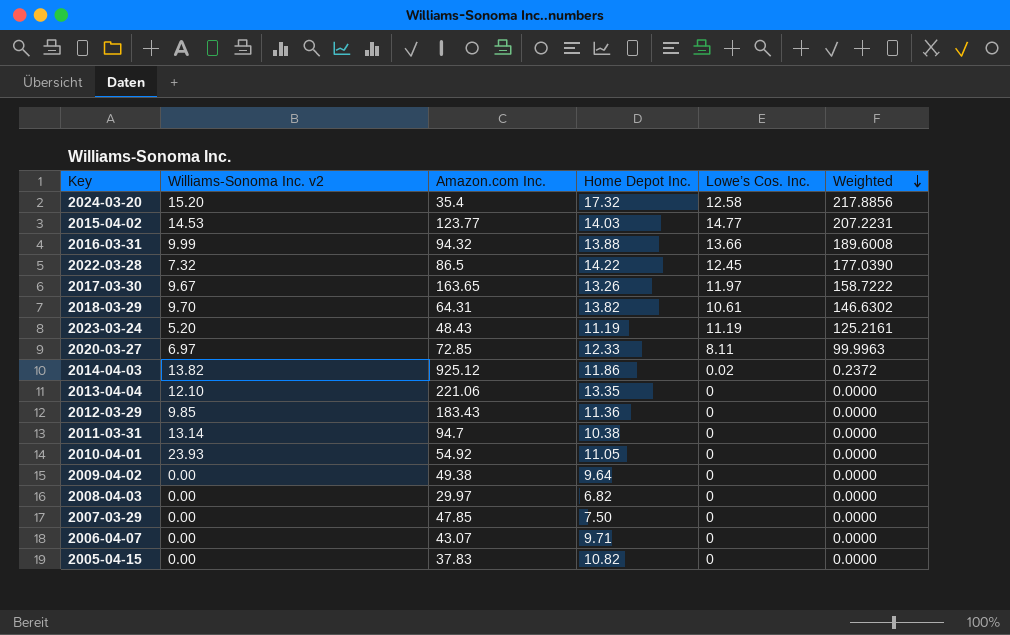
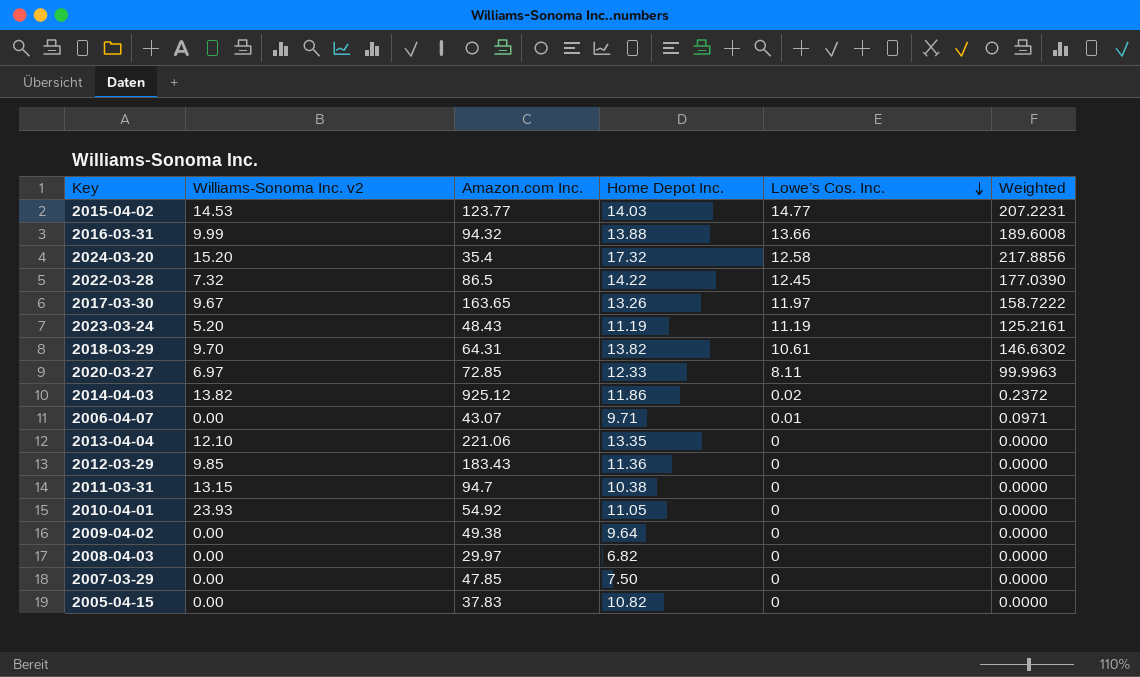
row order: Weighted descending -> Lowe’s Cos. Inc. descending
2006-04-07 | Lowe’s Cos. Inc.: 0 -> 0.01
2006-04-07 | Weighted: 0.0000 -> 0.0971
2011-03-31 | Williams-Sonoma Inc. v2: 13.14 -> 13.15

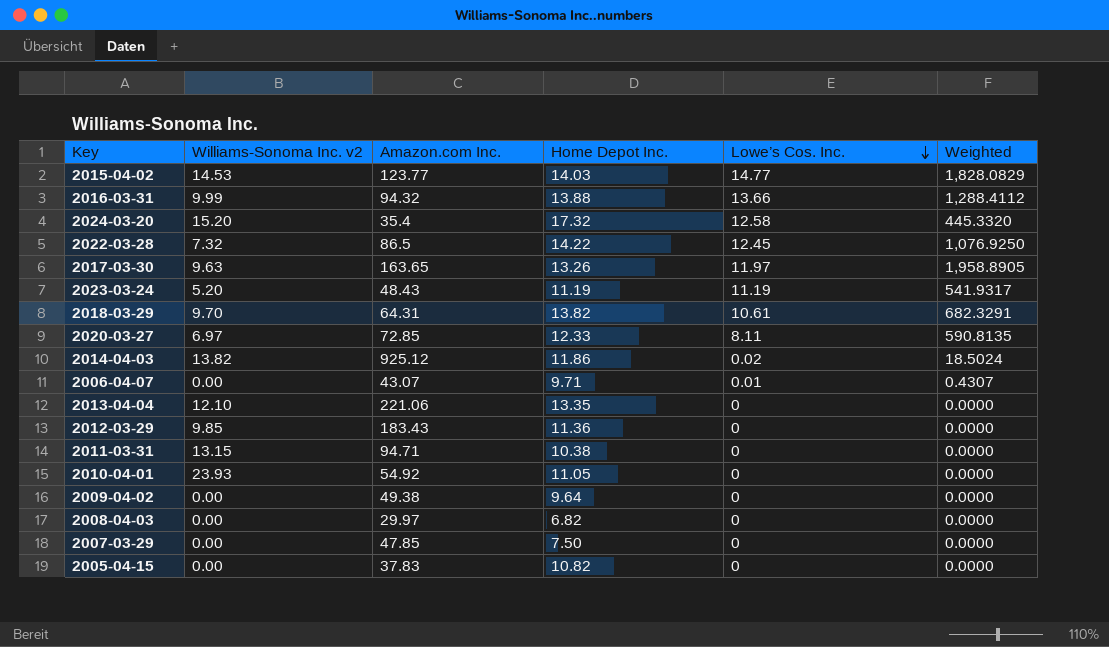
column Weighted | formula: [Home Depot Inc.] * [Lowe’s Cos. Inc.] -> [Amazon.com Inc.] * [Lowe’s Cos. Inc.]
2017-03-30 | Williams-Sonoma Inc. v2: 9.67 -> 9.63
2011-03-31 | Amazon.com Inc.: 94.7 -> 94.71

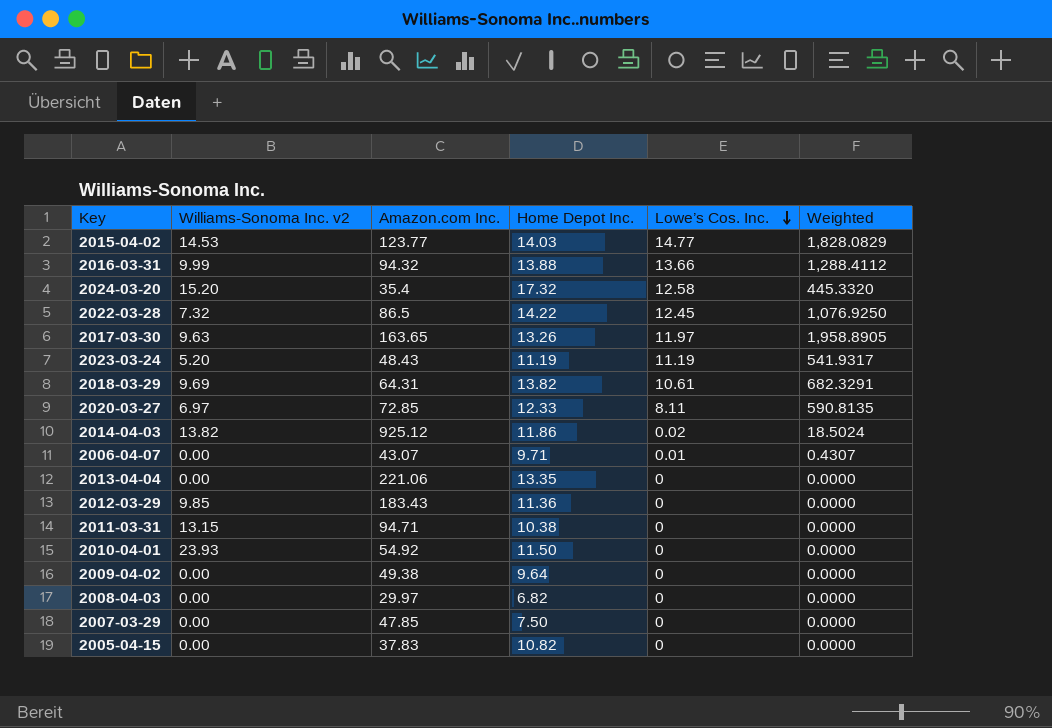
2018-03-29 | Williams-Sonoma Inc. v2: 9.70 -> 9.69
2013-04-04 | Williams-Sonoma Inc. v2: 12.10 -> 0.00
2010-04-01 | Home Depot Inc.: 11.05 -> 11.50

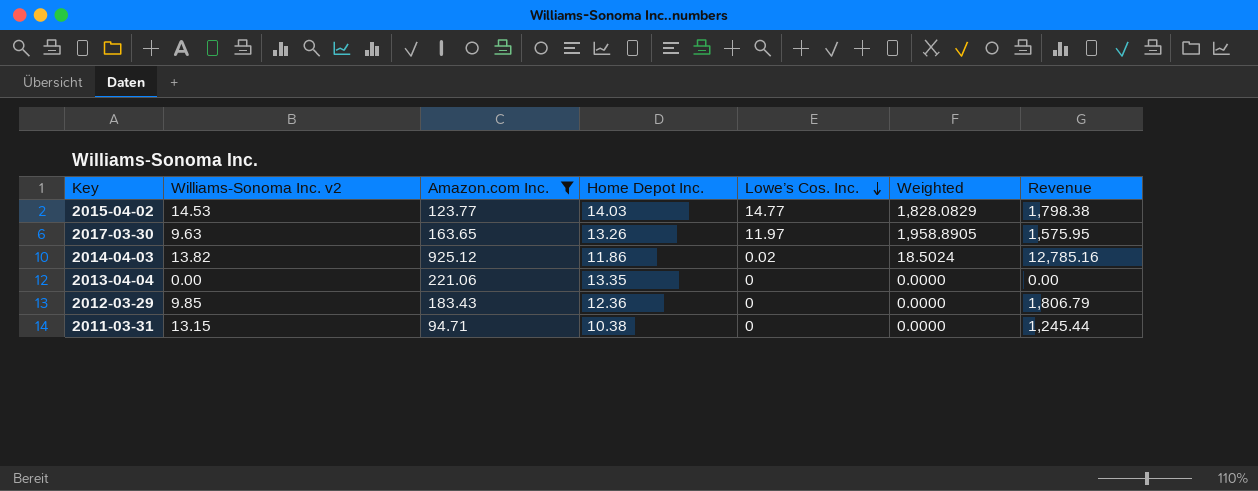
filter: none -> Amazon.com Inc. >= 94.71
column Revenue | formula: none -> [Williams-Sonoma Inc. v2] * [Amazon.com Inc.]
2012-03-29 | Home Depot Inc.: 11.36 -> 12.36

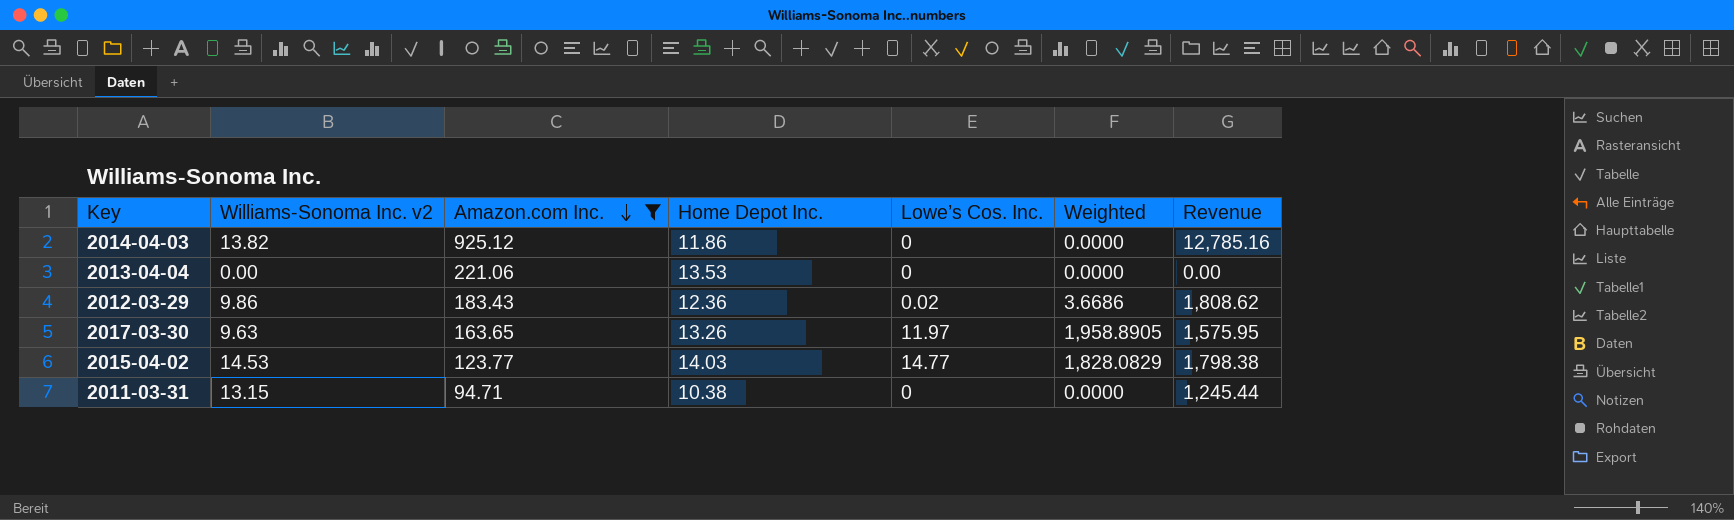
row order: Lowe’s Cos. Inc. descending -> Amazon.com Inc. descending
2014-04-03 | Lowe’s Cos. Inc.: 0.02 -> 0
2014-04-03 | Weighted: 18.5024 -> 0.0000
2013-04-04 | Home Depot Inc.: 13.35 -> 13.53
2012-03-29 | Williams-Sonoma Inc. v2: 9.85 -> 9.86
2012-03-29 | Lowe’s Cos. Inc.: 0 -> 0.02
2012-03-29 | Weighted: 0.0000 -> 3.6686
2012-03-29 | Revenue: 1,806.79 -> 1,808.62

